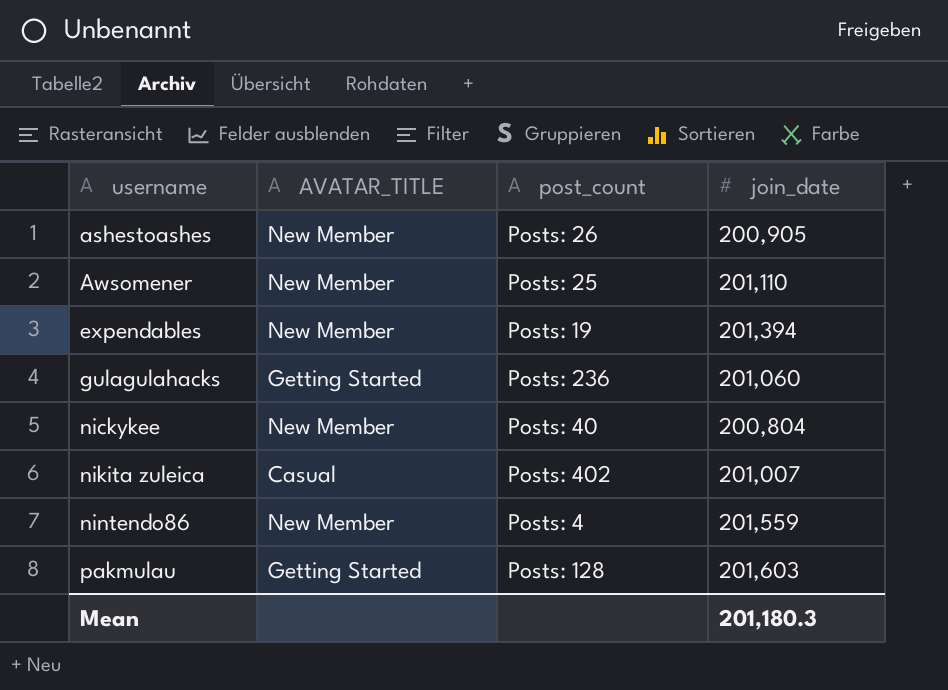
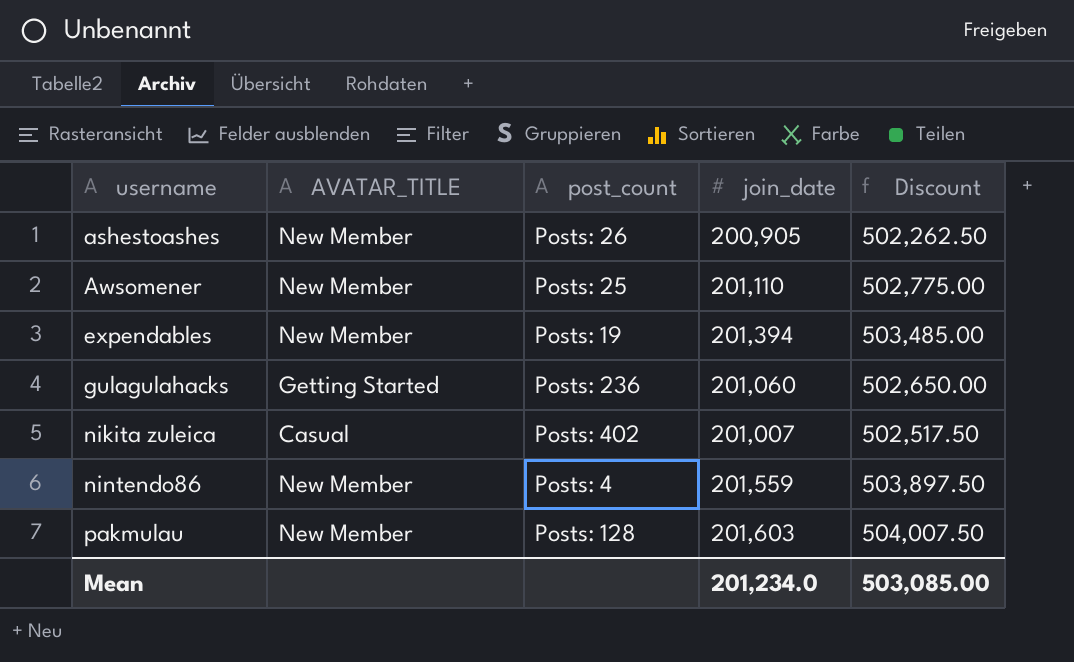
column Discount | formula: none -> [join_date] * 2.5
row nickykee: New Member | Posts: 40 | 200,804 -> none
pakmulau | AVATAR_TITLE: Getting Started -> New Member
Mean | join_date: 201,180.3 -> 201,234.0

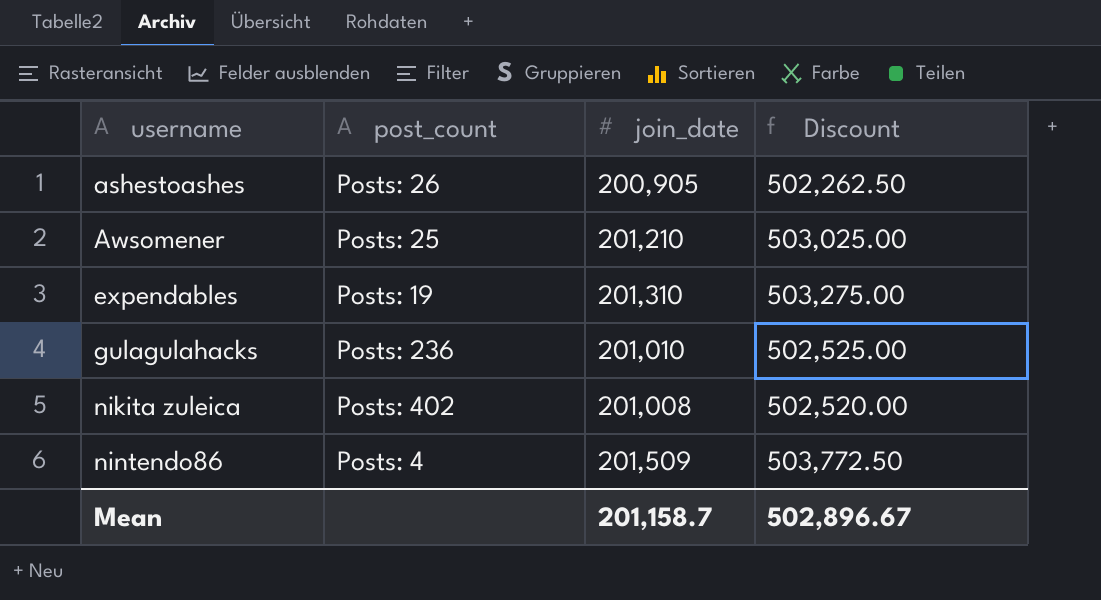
column AVATAR_TITLE | position: 2 -> none
row pakmulau: New Member | Posts: 128 | 201,603 | 504,007.50 -> none
Awsomener | join_date: 201,110 -> 201,210
Awsomener | Discount: 502,775.00 -> 503,025.00
expendables | join_date: 201,394 -> 201,310
expendables | Discount: 503,485.00 -> 503,275.00
gulagulahacks | join_date: 201,060 -> 201,010
gulagulahacks | Discount: 502,650.00 -> 502,525.00
nikita zuleica | join_date: 201,007 -> 201,008
nikita zuleica | Discount: 502,517.50 -> 502,520.00
nintendo86 | join_date: 201,559 -> 201,509
nintendo86 | Discount: 503,897.50 -> 503,772.50
Mean | join_date: 201,234.0 -> 201,158.7
Mean | Discount: 503,085.00 -> 502,896.67

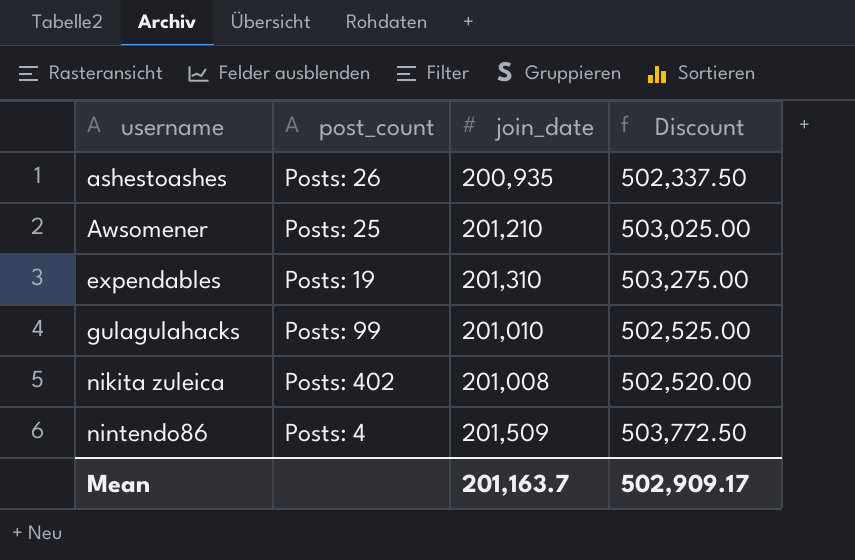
ashestoashes | join_date: 200,905 -> 200,935
ashestoashes | Discount: 502,262.50 -> 502,337.50
gulagulahacks | post_count: Posts: 236 -> Posts: 99
Mean | join_date: 201,158.7 -> 201,163.7
Mean | Discount: 502,896.67 -> 502,909.17

